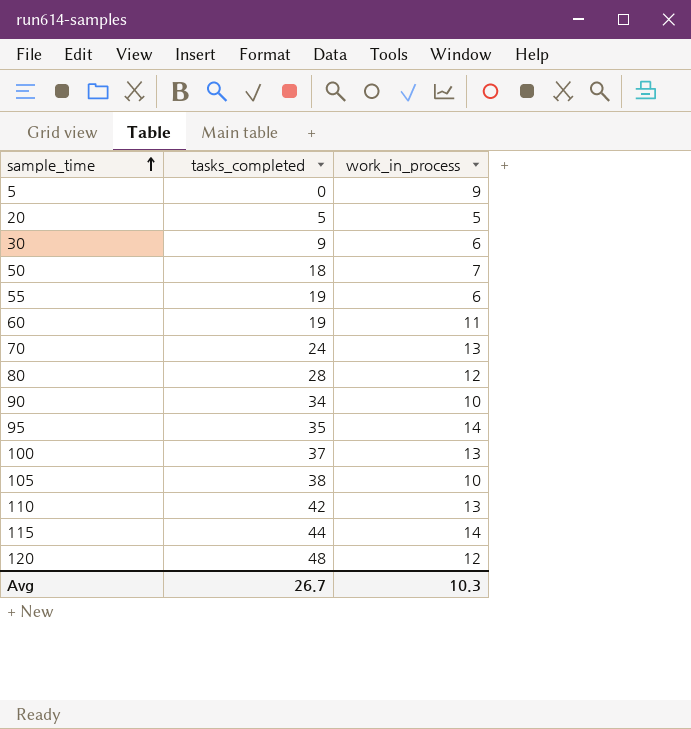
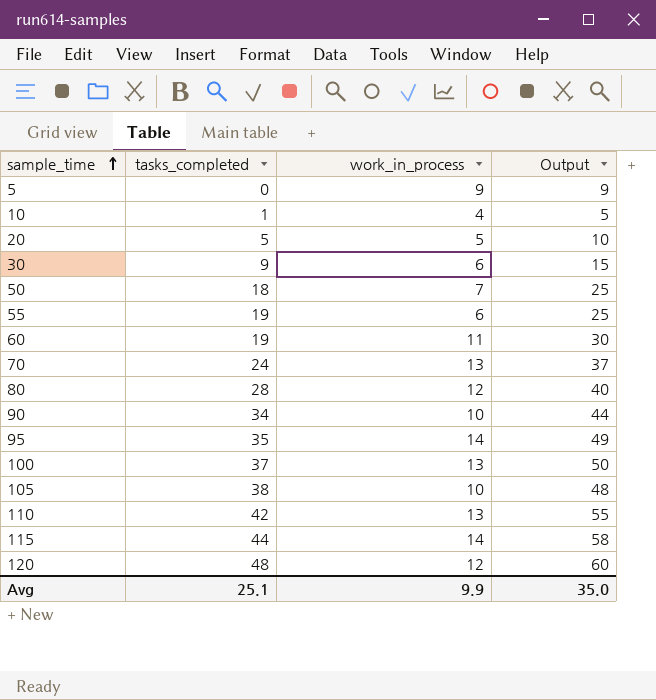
column Output | formula: none -> [tasks_completed] + [work_in_process]
row 10: none -> 1 | 4 | 5
Avg | tasks_completed: 26.7 -> 25.1
Avg | work_in_process: 10.3 -> 9.9

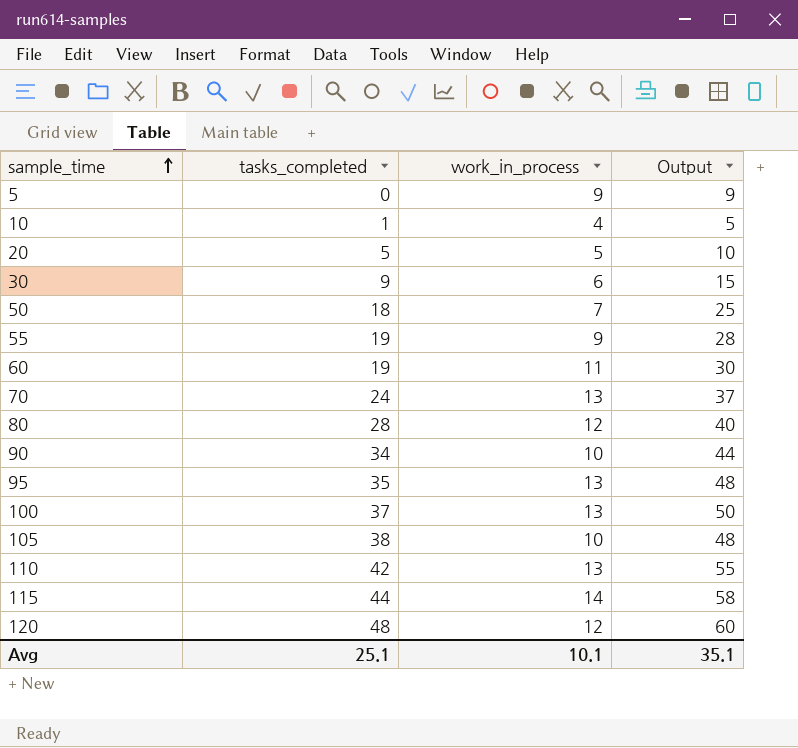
55 | work_in_process: 6 -> 9
55 | Output: 25 -> 28
95 | work_in_process: 14 -> 13
95 | Output: 49 -> 48
Avg | work_in_process: 9.9 -> 10.1
Avg | Output: 35.0 -> 35.1

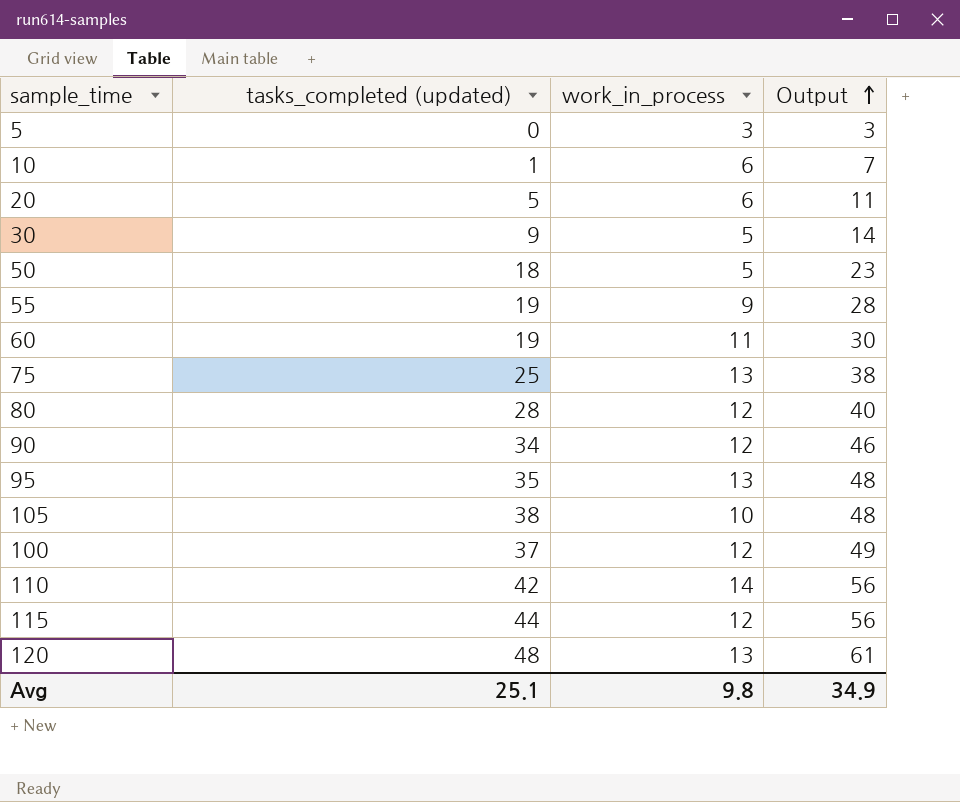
row order: sample_time ascending -> Output ascending
column name: tasks_completed -> tasks_completed (updated)
row 70: 24 | 13 | 37 -> none
5 | work_in_process: 9 -> 3
5 | Output: 9 -> 3
10 | work_in_process: 4 -> 6
10 | Output: 5 -> 7
20 | work_in_process: 5 -> 6
20 | Output: 10 -> 11
30 | work_in_process: 6 -> 5
30 | Output: 15 -> 14
50 | work_in_process: 7 -> 5
50 | Output: 25 -> 23
row 75: none -> 25 | 13 | 38
90 | work_in_process: 10 -> 12
90 | Output: 44 -> 46
100 | work_in_process: 13 -> 12
100 | Output: 50 -> 49
110 | work_in_process: 13 -> 14
110 | Output: 55 -> 56
115 | work_in_process: 14 -> 12
115 | Output: 58 -> 56
120 | work_in_process: 12 -> 13
120 | Output: 60 -> 61
Avg | work_in_process: 10.1 -> 9.8
Avg | Output: 35.1 -> 34.9

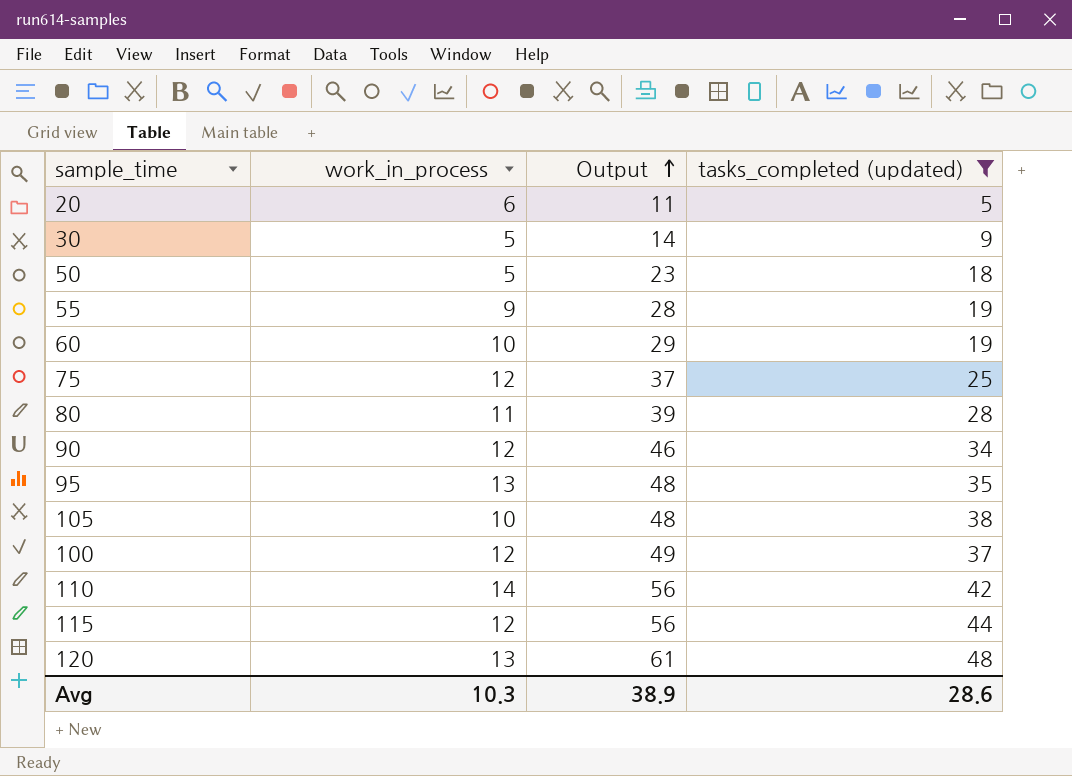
filter: none -> tasks_completed (updated) >= 5
column tasks_completed (updated) | position: 2 -> 4
60 | work_in_process: 11 -> 10
60 | Output: 30 -> 29
75 | work_in_process: 13 -> 12
75 | Output: 38 -> 37
80 | work_in_process: 12 -> 11
80 | Output: 40 -> 39
Avg | work_in_process: 9.8 -> 10.3
Avg | Output: 34.9 -> 38.9
Avg | tasks_completed (updated): 25.1 -> 28.6

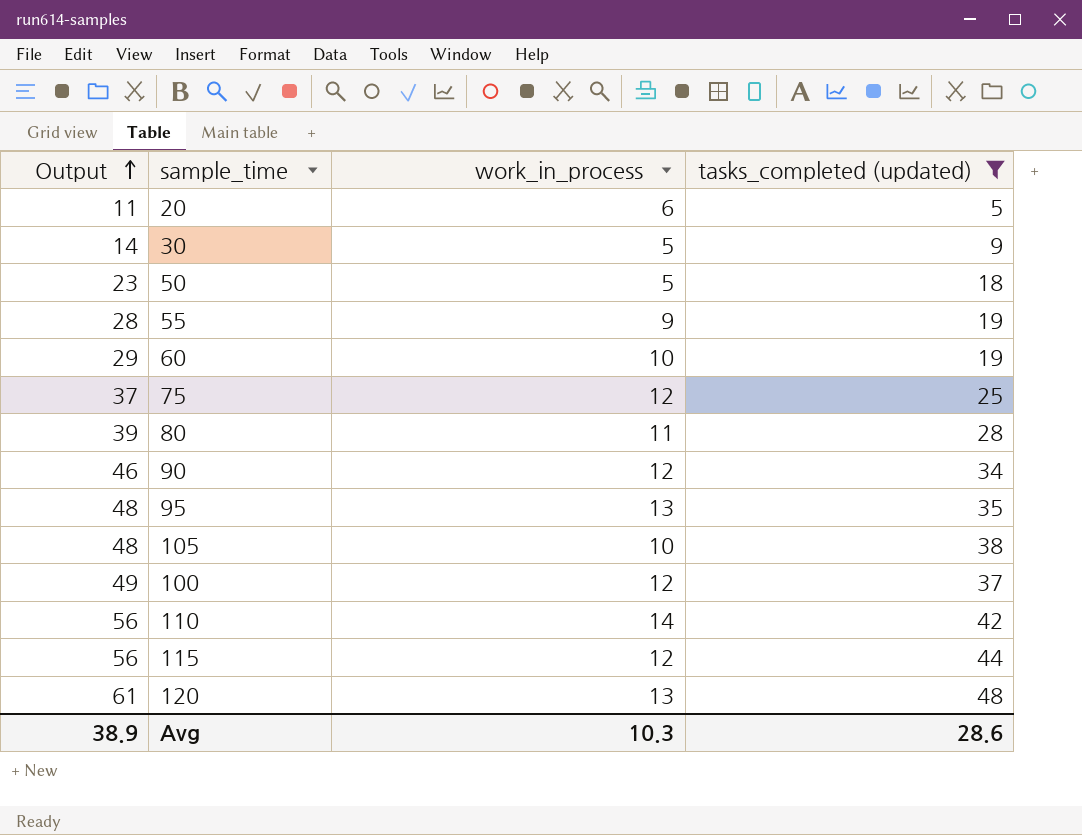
column Output | position: 3 -> 1

